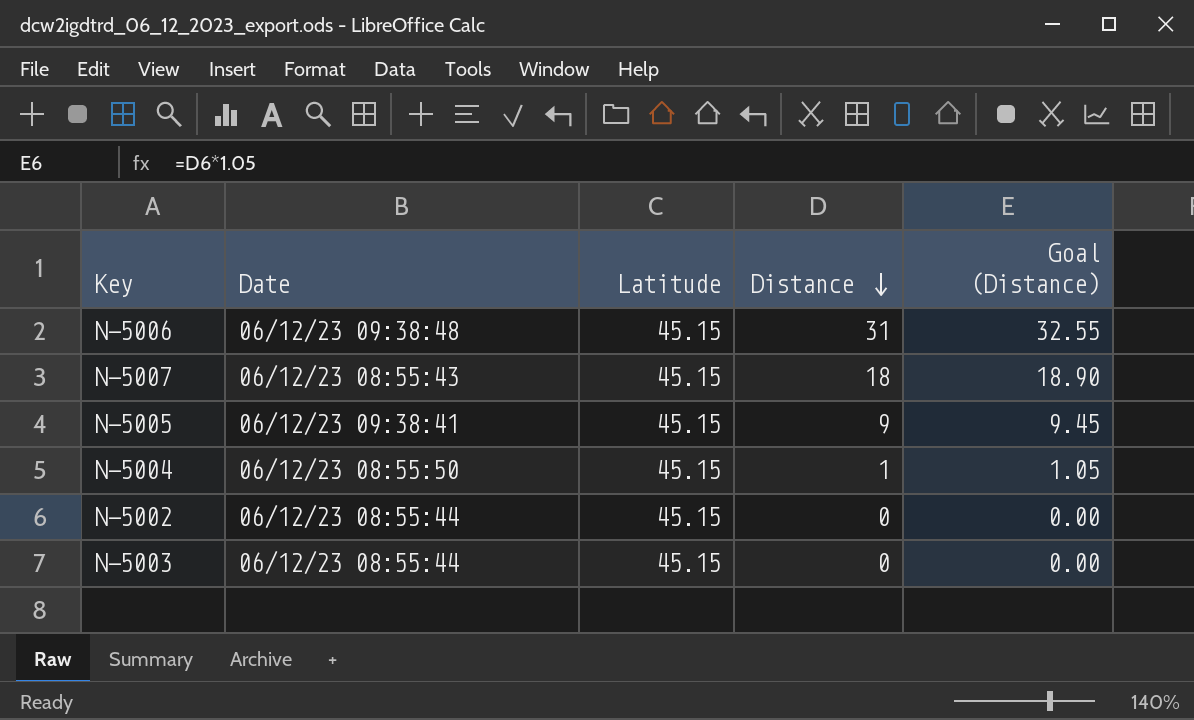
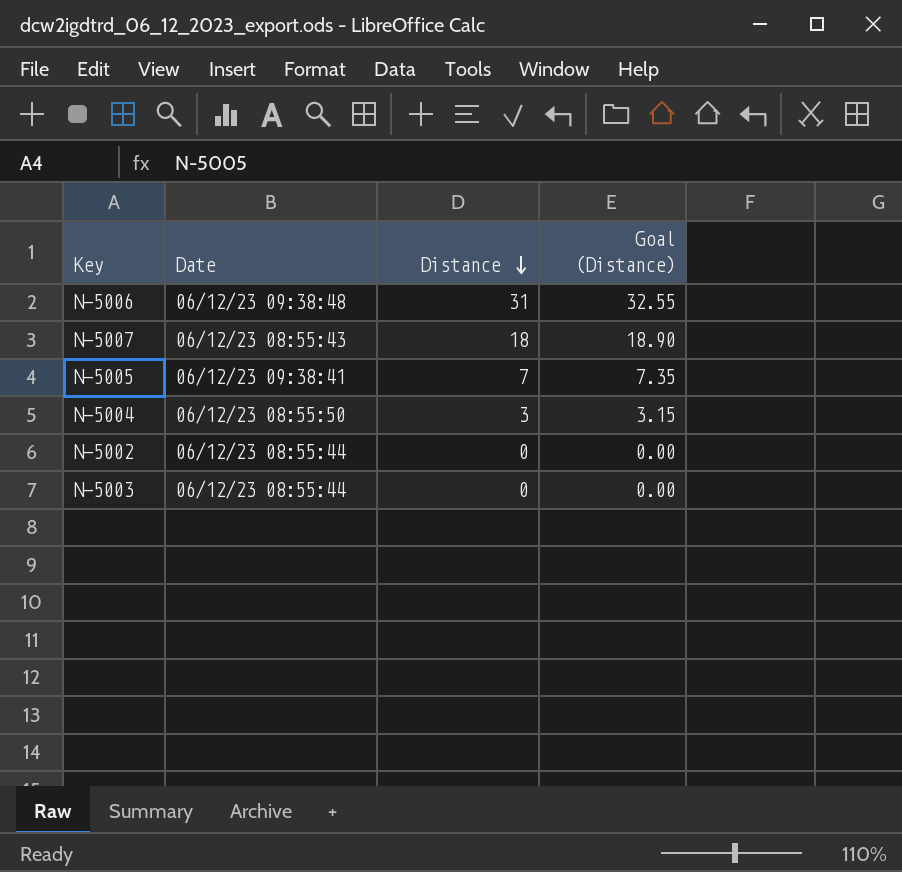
column Latitude | position: 3 -> none
N-5005 | Distance: 9 -> 7
N-5005 | Goal (Distance): 9.45 -> 7.35
N-5004 | Distance: 1 -> 3
N-5004 | Goal (Distance): 1.05 -> 3.15

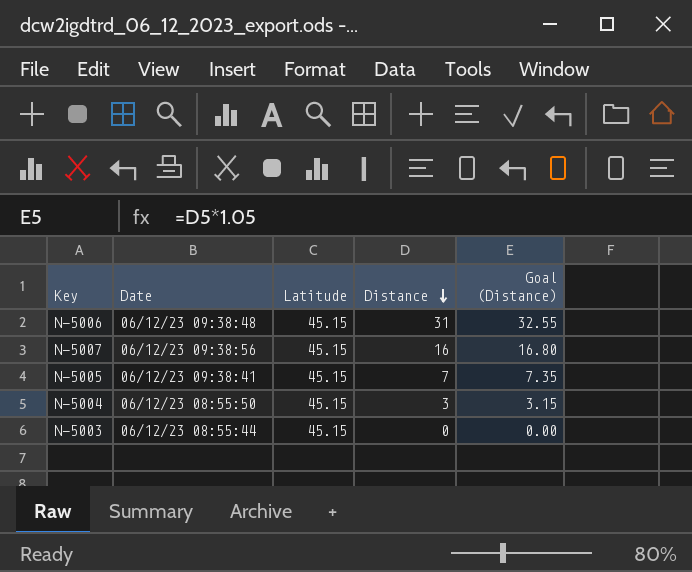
column Latitude | position: none -> 3
row N-5002: 06/12/23 08:55:44 | 0 | 0.00 -> none
N-5007 | Date: 06/12/23 08:55:43 -> 06/12/23 09:38:56
N-5007 | Distance: 18 -> 16
N-5007 | Goal (Distance): 18.90 -> 16.80

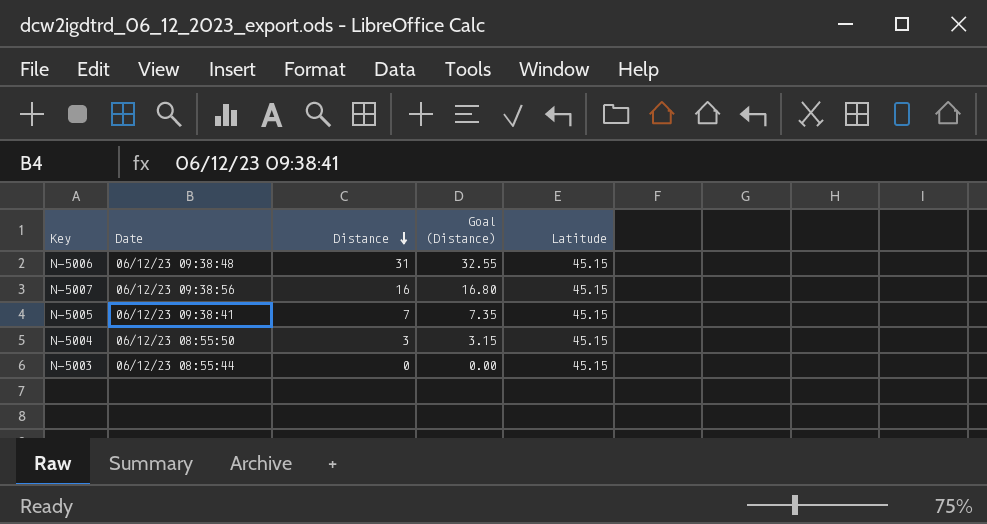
column Latitude | position: 3 -> 5

